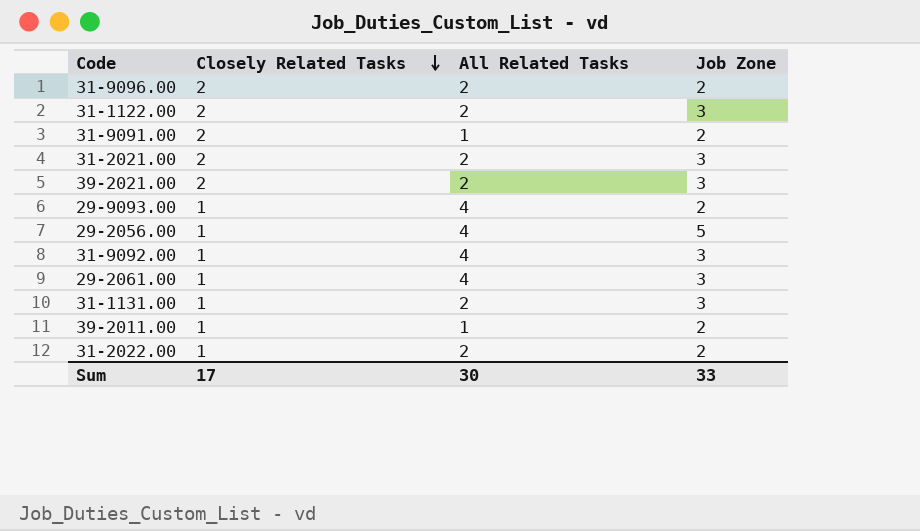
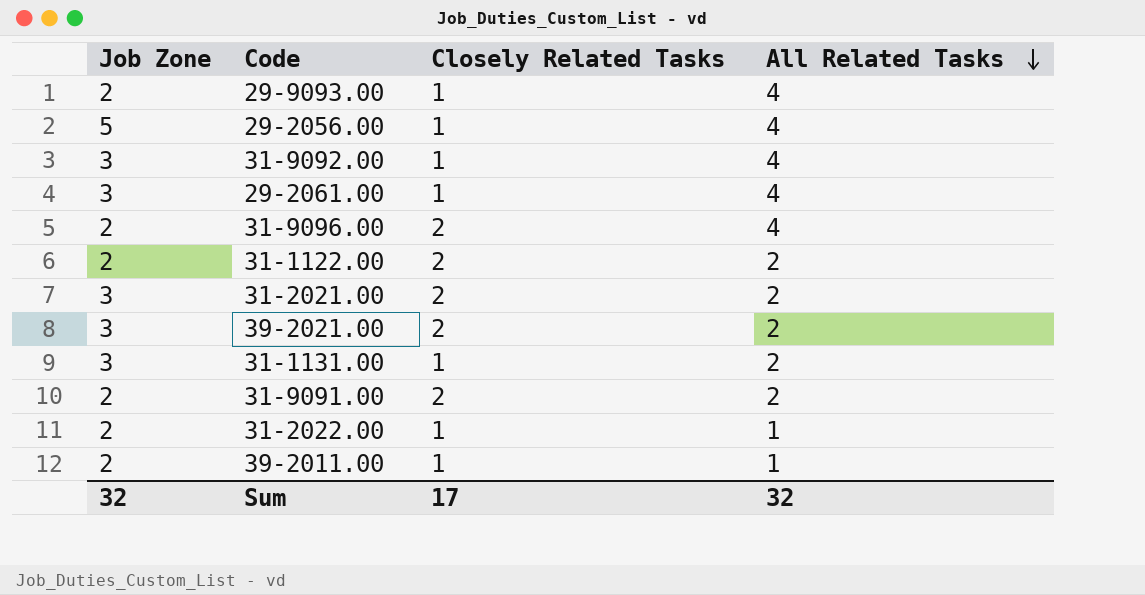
row order: Closely Related Tasks descending -> All Related Tasks descending
column Job Zone | position: 4 -> 1
31-9096.00 | All Related Tasks: 2 -> 4
31-1122.00 | Job Zone: 3 -> 2
31-9091.00 | All Related Tasks: 1 -> 2
31-2022.00 | All Related Tasks: 2 -> 1
Sum | Job Zone: 33 -> 32
Sum | All Related Tasks: 30 -> 32

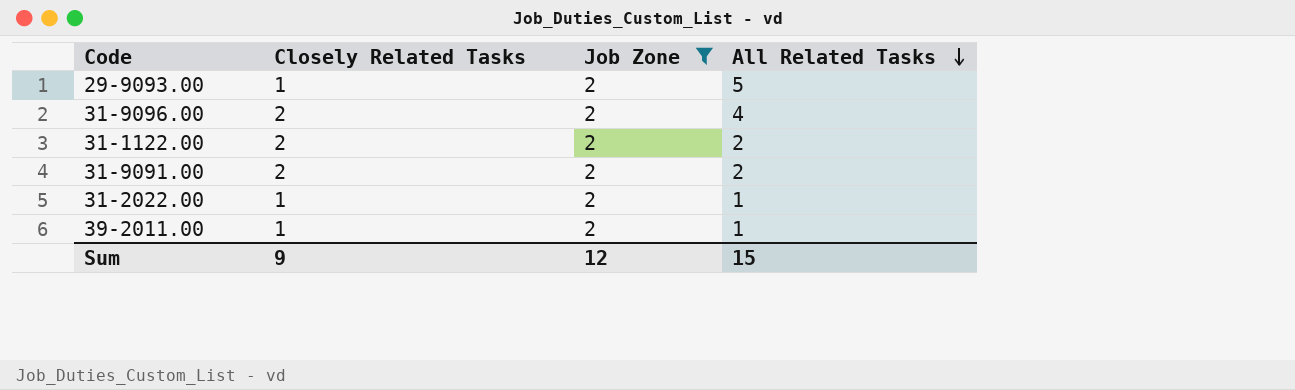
filter: none -> Job Zone = 2
column Job Zone | position: 1 -> 3
29-9093.00 | All Related Tasks: 4 -> 5
Sum | Closely Related Tasks: 17 -> 9
Sum | Job Zone: 32 -> 12
Sum | All Related Tasks: 32 -> 15

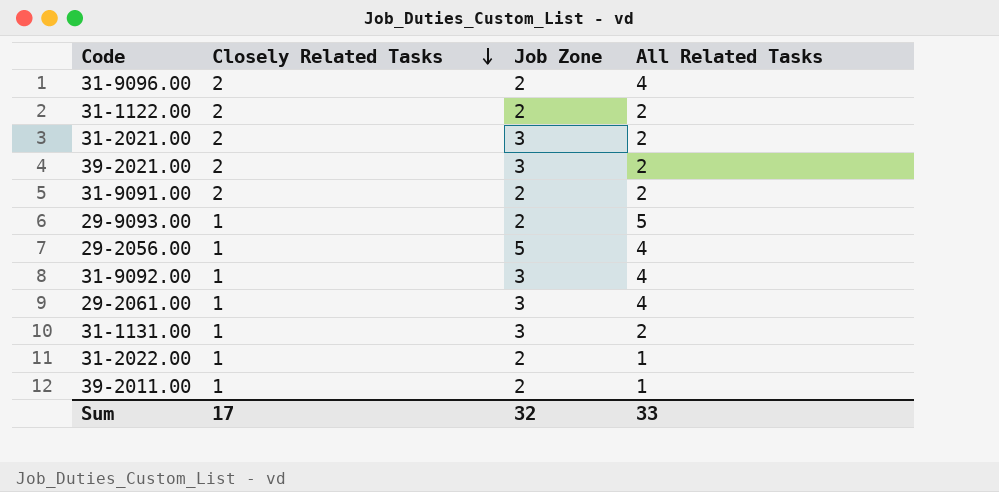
filter: Job Zone = 2 -> none
row order: All Related Tasks descending -> Closely Related Tasks descending
Sum | Closely Related Tasks: 9 -> 17
Sum | Job Zone: 12 -> 32
Sum | All Related Tasks: 15 -> 33

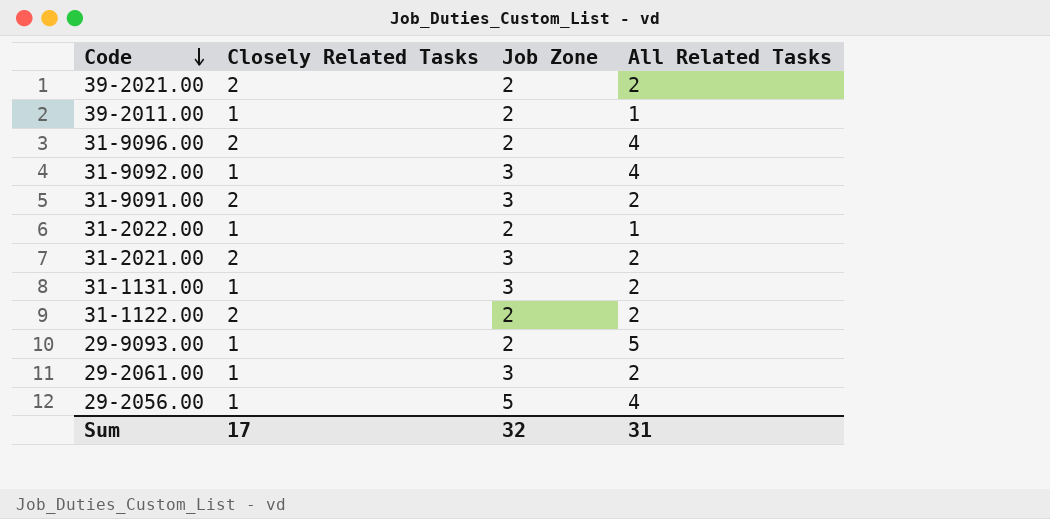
row order: Closely Related Tasks descending -> Code descending
39-2021.00 | Job Zone: 3 -> 2
31-9091.00 | Job Zone: 2 -> 3
29-2061.00 | All Related Tasks: 4 -> 2
Sum | All Related Tasks: 33 -> 31

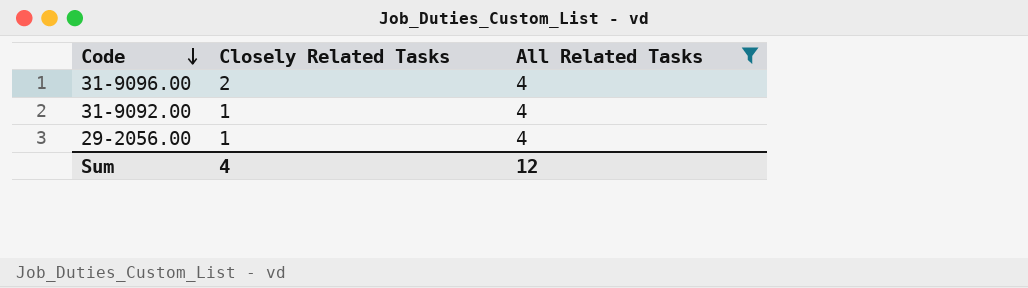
filter: none -> All Related Tasks = 4
column Job Zone | position: 3 -> none
Sum | Closely Related Tasks: 17 -> 4
Sum | All Related Tasks: 31 -> 12

